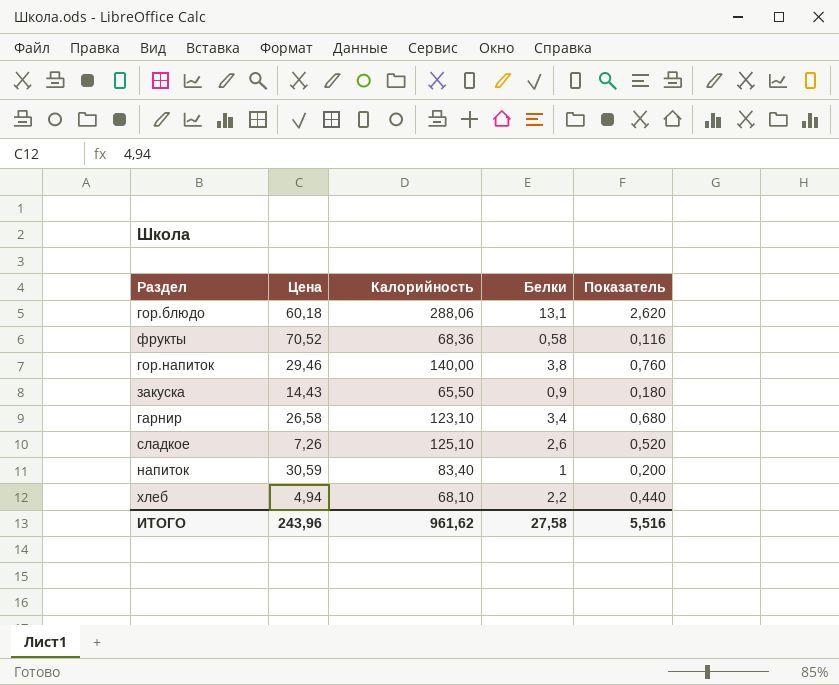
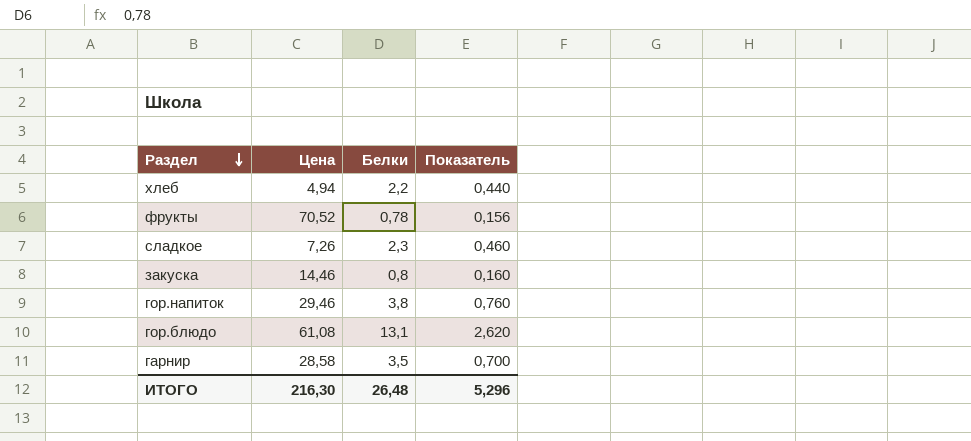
row order: none -> Раздел descending
column Калорийность | position: 3 -> none
row напиток: 30,59 | 83,40 | 1 | 0,200 -> none
фрукты | Белки: 0,58 -> 0,78
фрукты | Показатель: 0,116 -> 0,156
сладкое | Белки: 2,6 -> 2,3
сладкое | Показатель: 0,520 -> 0,460
закуска | Цена: 14,43 -> 14,46
закуска | Белки: 0,9 -> 0,8
закуска | Показатель: 0,180 -> 0,160
гор.блюдо | Цена: 60,18 -> 61,08
гарнир | Цена: 26,58 -> 28,58
гарнир | Белки: 3,4 -> 3,5
гарнир | Показатель: 0,680 -> 0,700
ИТОГО | Цена: 243,96 -> 216,30
ИТОГО | Белки: 27,58 -> 26,48
ИТОГО | Показатель: 5,516 -> 5,296

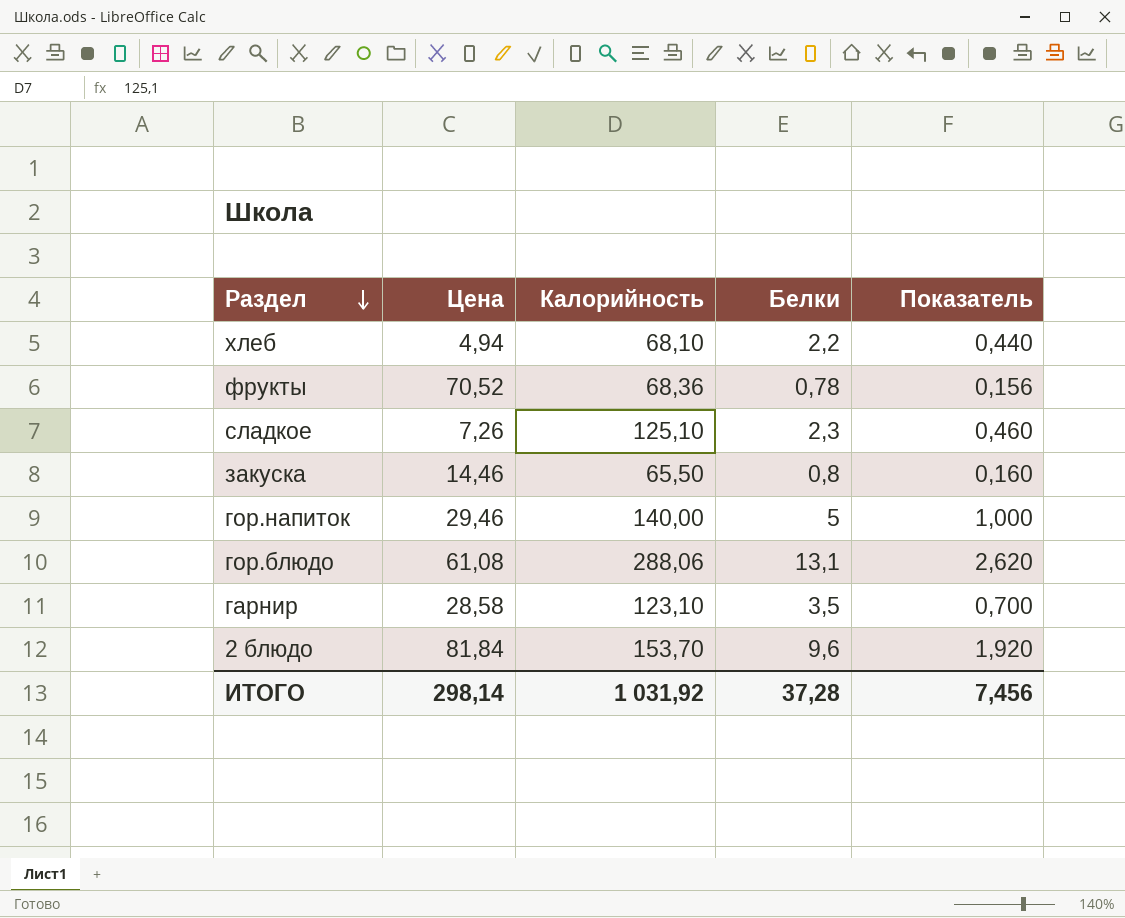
column Калорийность | position: none -> 3
гор.напиток | Белки: 3,8 -> 5
гор.напиток | Показатель: 0,760 -> 1,000
row 2 блюдо: none -> 81,84 | 153,70 | 9,6 | 1,920
ИТОГО | Цена: 216,30 -> 298,14
ИТОГО | Белки: 26,48 -> 37,28
ИТОГО | Показатель: 5,296 -> 7,456

